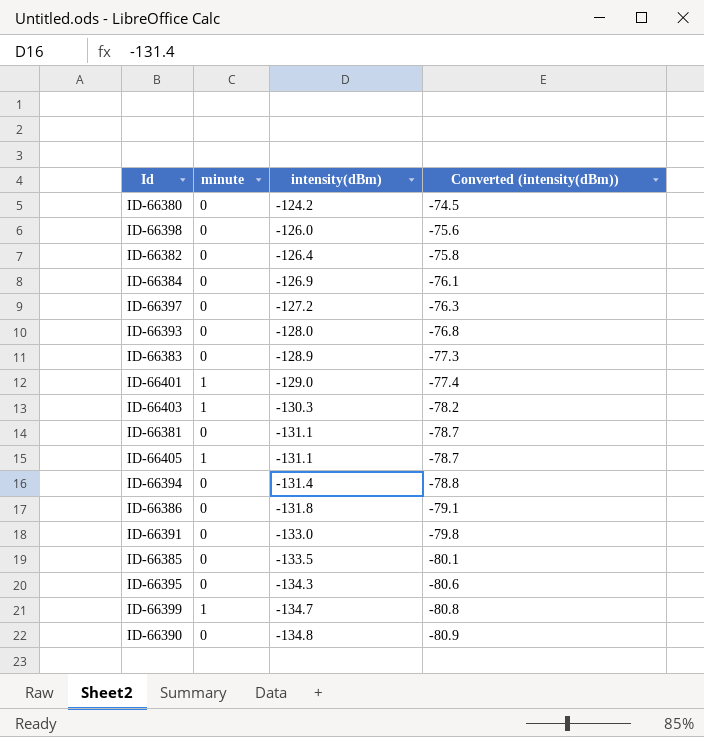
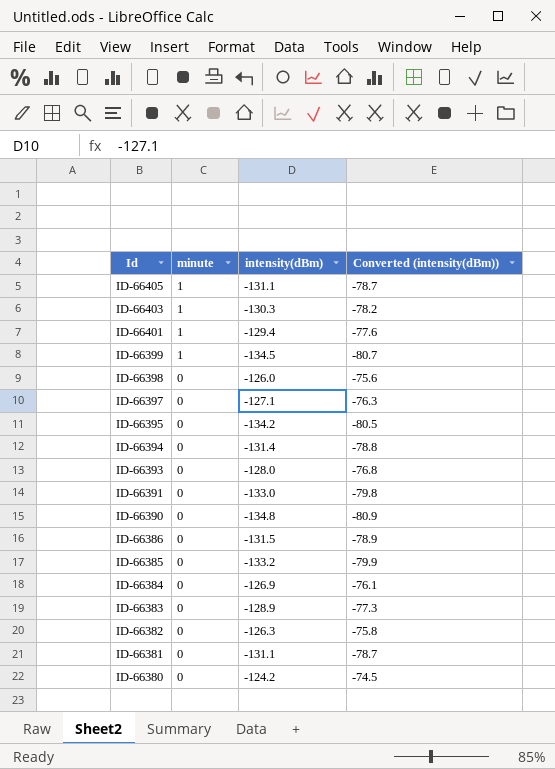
row order: intensity(dBm) descending -> Id descending
ID-66401 | intensity(dBm): -129.0 -> -129.4
ID-66401 | Converted (intensity(dBm)): -77.4 -> -77.6
ID-66399 | intensity(dBm): -134.7 -> -134.5
ID-66399 | Converted (intensity(dBm)): -80.8 -> -80.7
ID-66397 | intensity(dBm): -127.2 -> -127.1
ID-66395 | intensity(dBm): -134.3 -> -134.2
ID-66395 | Converted (intensity(dBm)): -80.6 -> -80.5
ID-66386 | intensity(dBm): -131.8 -> -131.5
ID-66386 | Converted (intensity(dBm)): -79.1 -> -78.9
ID-66385 | intensity(dBm): -133.5 -> -133.2
ID-66385 | Converted (intensity(dBm)): -80.1 -> -79.9
ID-66382 | intensity(dBm): -126.4 -> -126.3

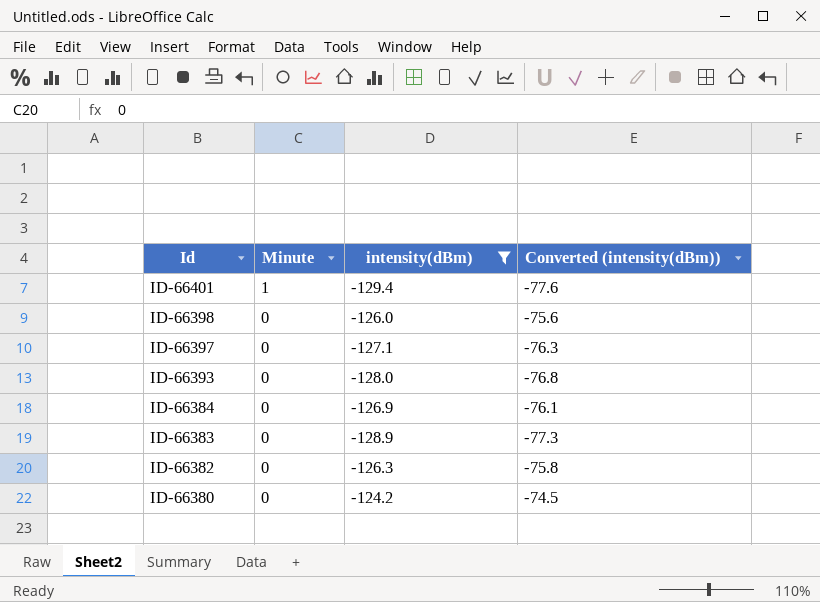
filter: none -> intensity(dBm) >= -129.4
column name: minute -> Minute

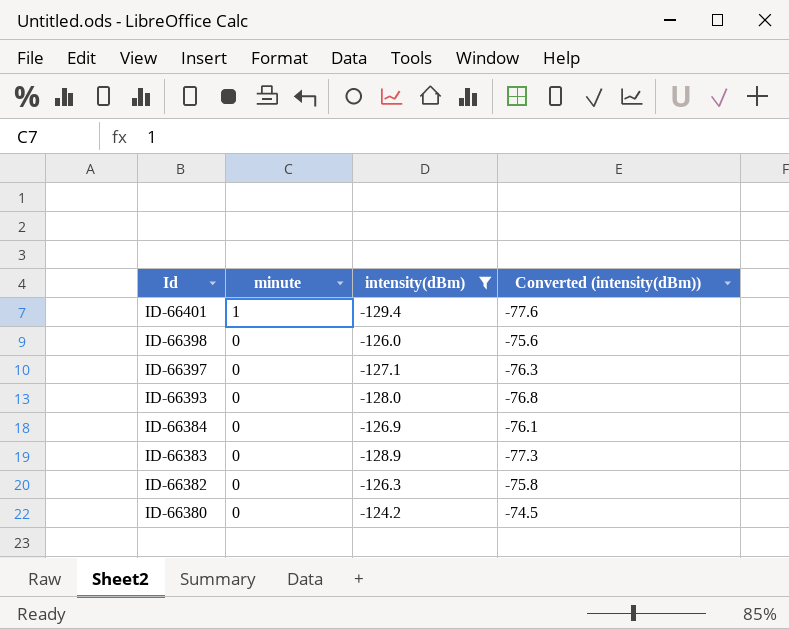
column name: Minute -> minute

